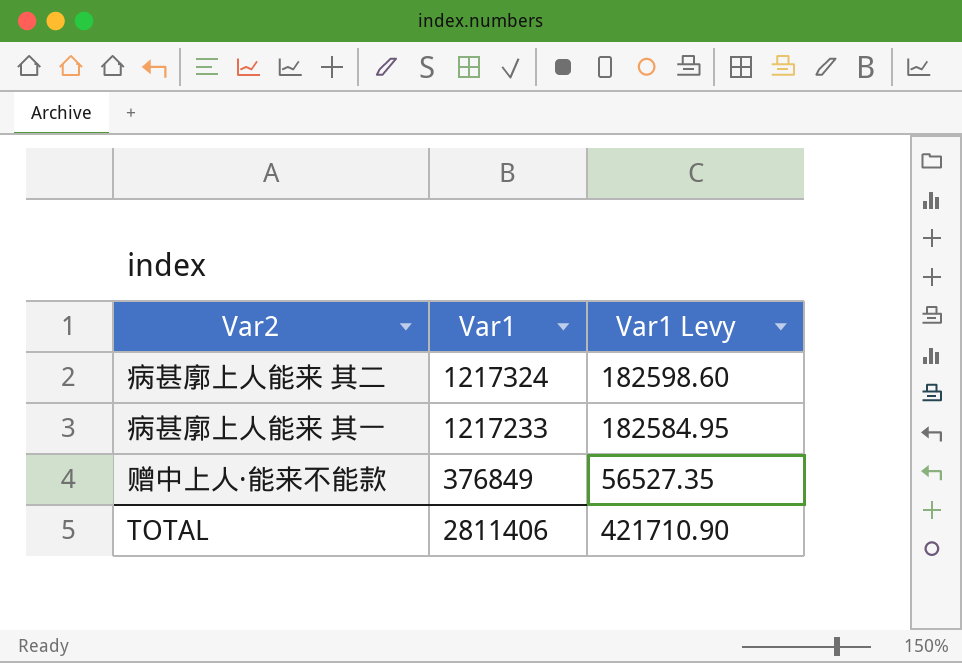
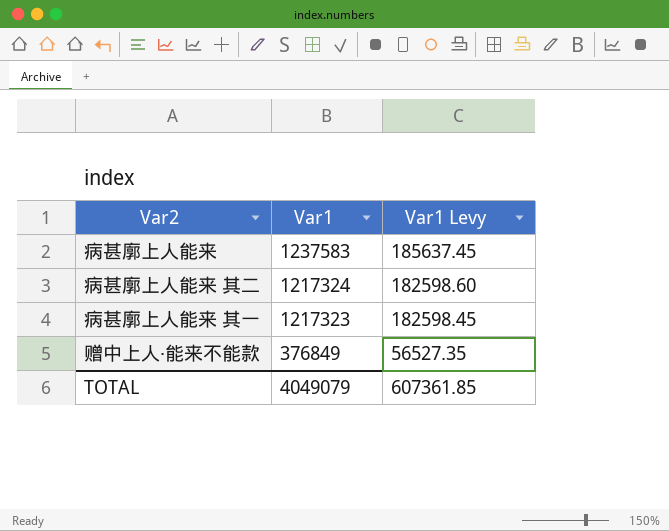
row 病甚廓上人能来: none -> 1237583 | 185637.45
病甚廓上人能来 其一 | Var1: 1217233 -> 1217323
病甚廓上人能来 其一 | Var1 Levy: 182584.95 -> 182598.45
TOTAL | Var1: 2811406 -> 4049079
TOTAL | Var1 Levy: 421710.90 -> 607361.85

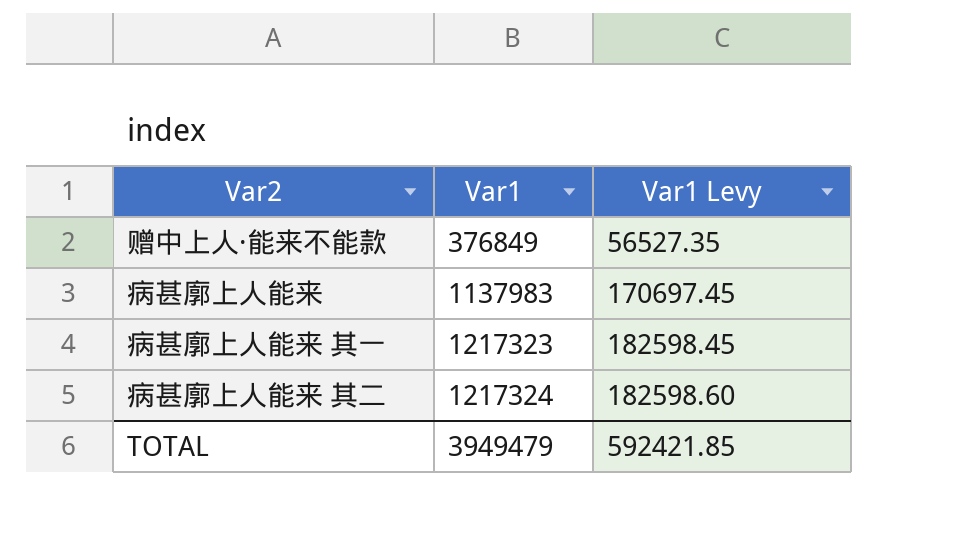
row order: Var1 descending -> Var1 ascending
病甚廓上人能来 | Var1: 1237583 -> 1137983
病甚廓上人能来 | Var1 Levy: 185637.45 -> 170697.45
TOTAL | Var1: 4049079 -> 3949479
TOTAL | Var1 Levy: 607361.85 -> 592421.85

